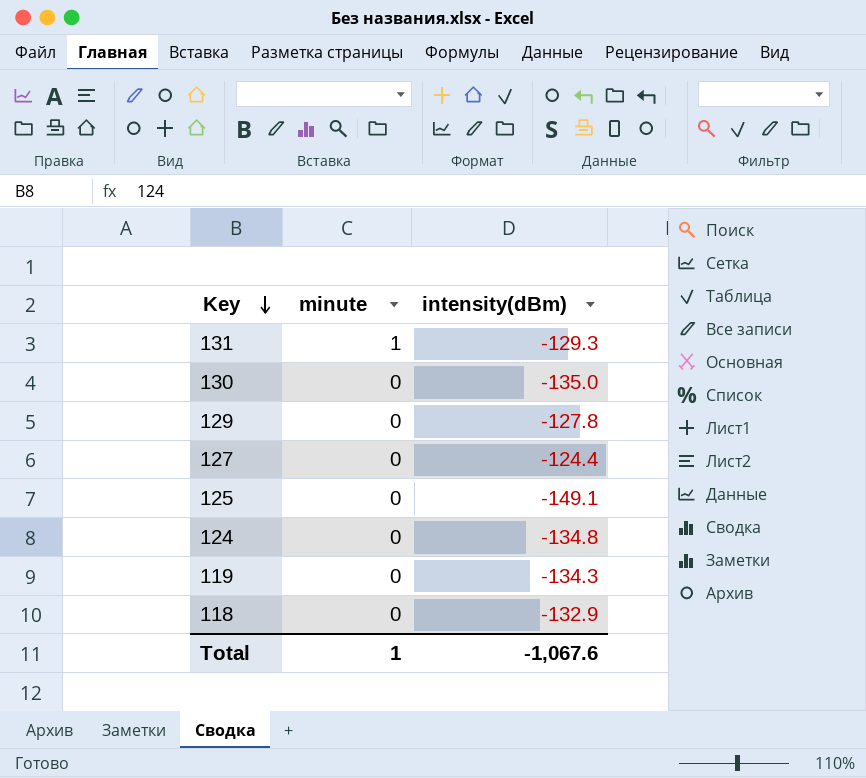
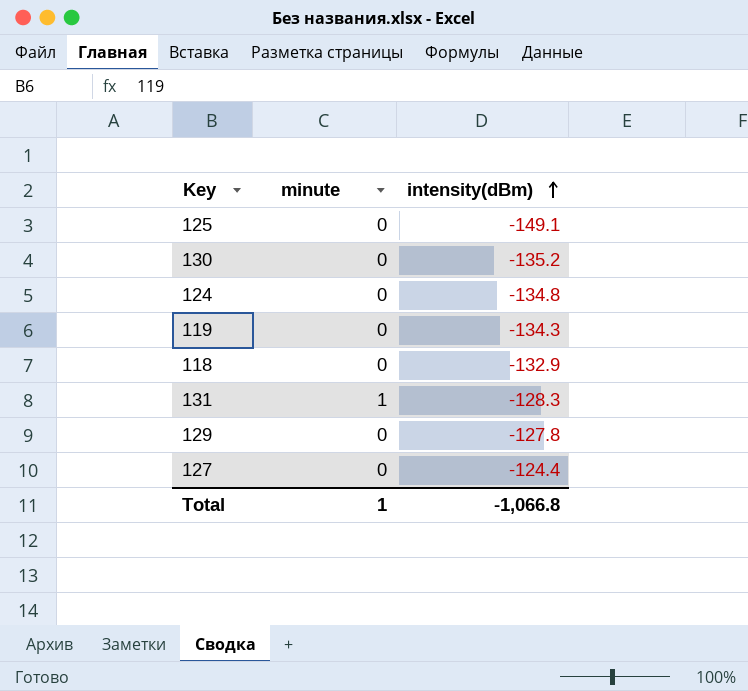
row order: Key descending -> intensity(dBm) ascending
130 | intensity(dBm): -135.0 -> -135.2
131 | intensity(dBm): -129.3 -> -128.3
Total | intensity(dBm): -1,067.6 -> -1,066.8

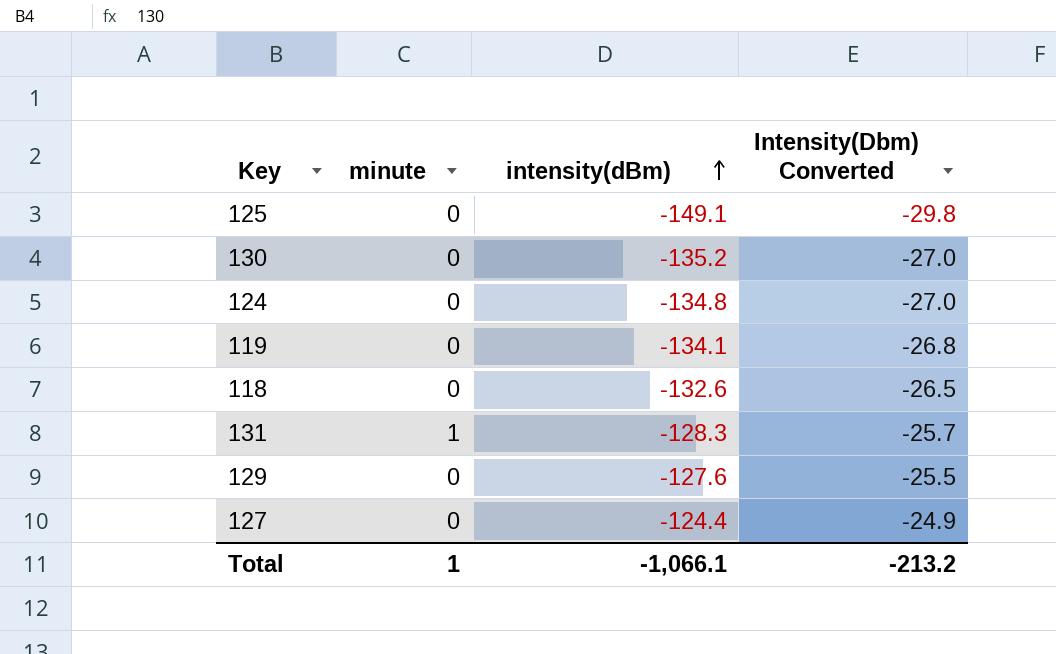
column Intensity(Dbm) Converted | formula: none -> [intensity(dBm)] * 0.2
119 | intensity(dBm): -134.3 -> -134.1
118 | intensity(dBm): -132.9 -> -132.6
129 | intensity(dBm): -127.8 -> -127.6
Total | intensity(dBm): -1,066.8 -> -1,066.1

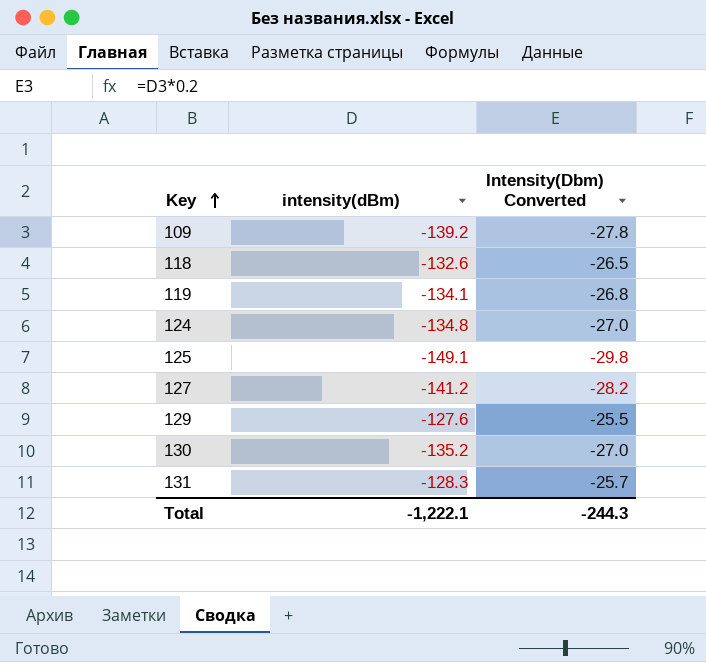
row order: intensity(dBm) ascending -> Key ascending
column minute | position: 2 -> none
row 109: none -> -139.2 | -27.8
127 | intensity(dBm): -124.4 -> -141.2
127 | Intensity(Dbm) Converted: -24.9 -> -28.2
Total | intensity(dBm): -1,066.1 -> -1,222.1
Total | Intensity(Dbm) Converted: -213.2 -> -244.3

